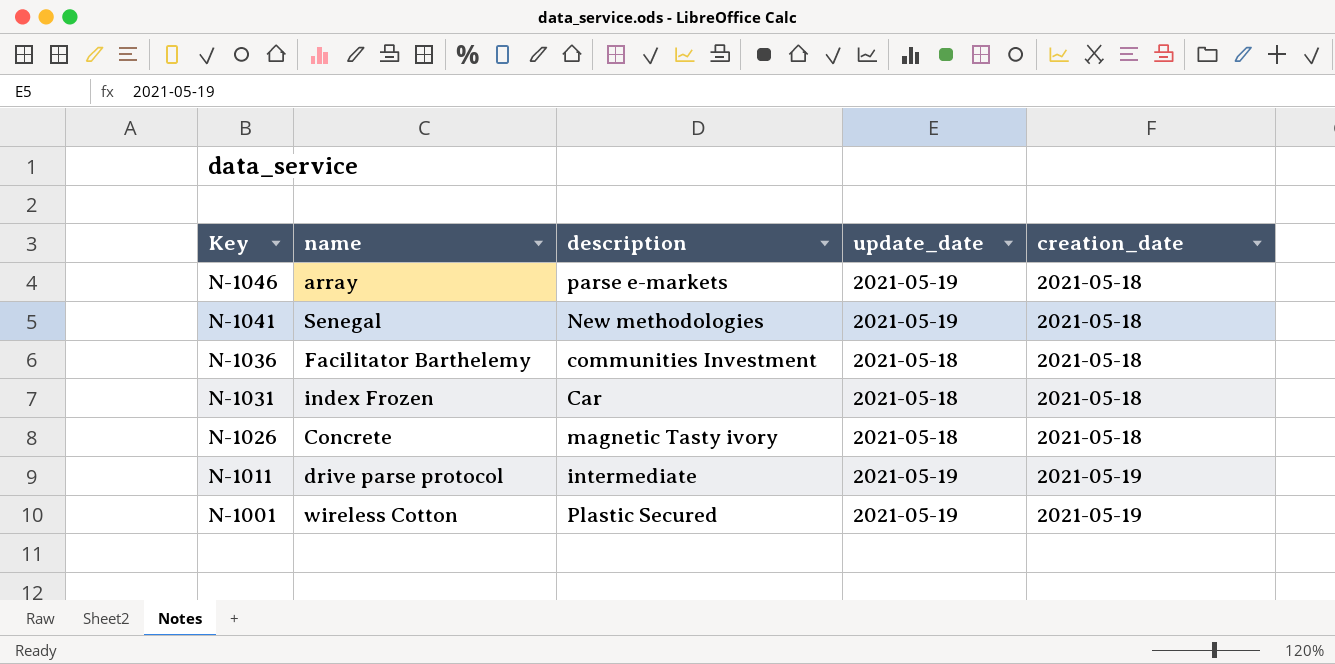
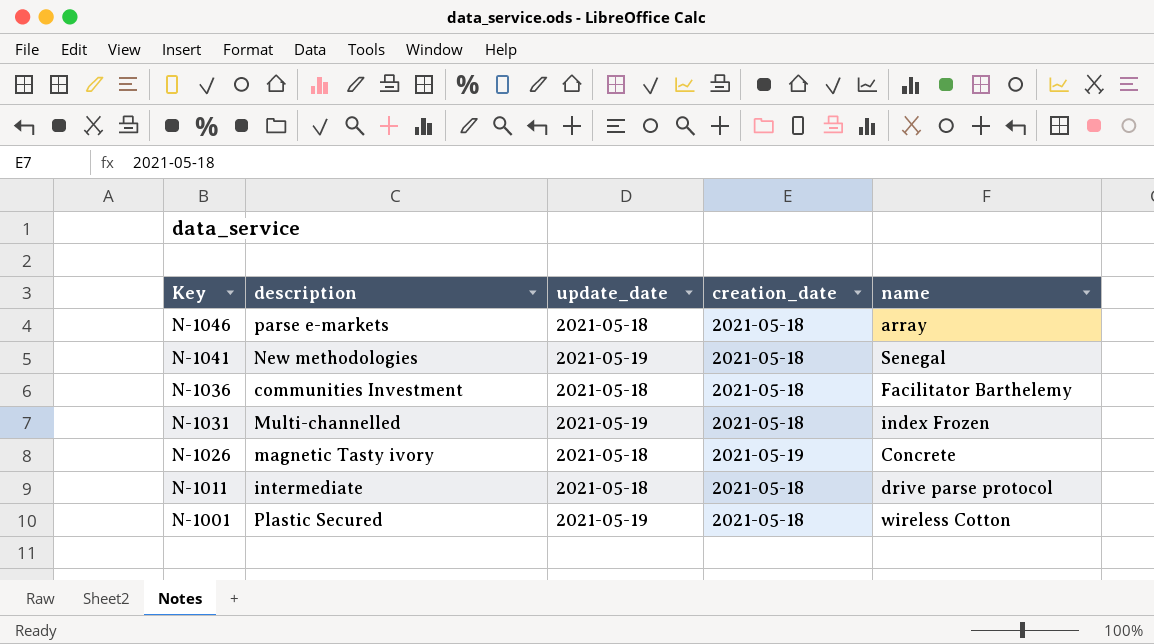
column name | position: 2 -> 5
N-1046 | update_date: 2021-05-19 -> 2021-05-18
N-1031 | description: Car -> Multi-channelled
N-1031 | update_date: 2021-05-18 -> 2021-05-19
N-1026 | creation_date: 2021-05-18 -> 2021-05-19
N-1011 | update_date: 2021-05-19 -> 2021-05-18
N-1011 | creation_date: 2021-05-19 -> 2021-05-18
N-1001 | creation_date: 2021-05-19 -> 2021-05-18

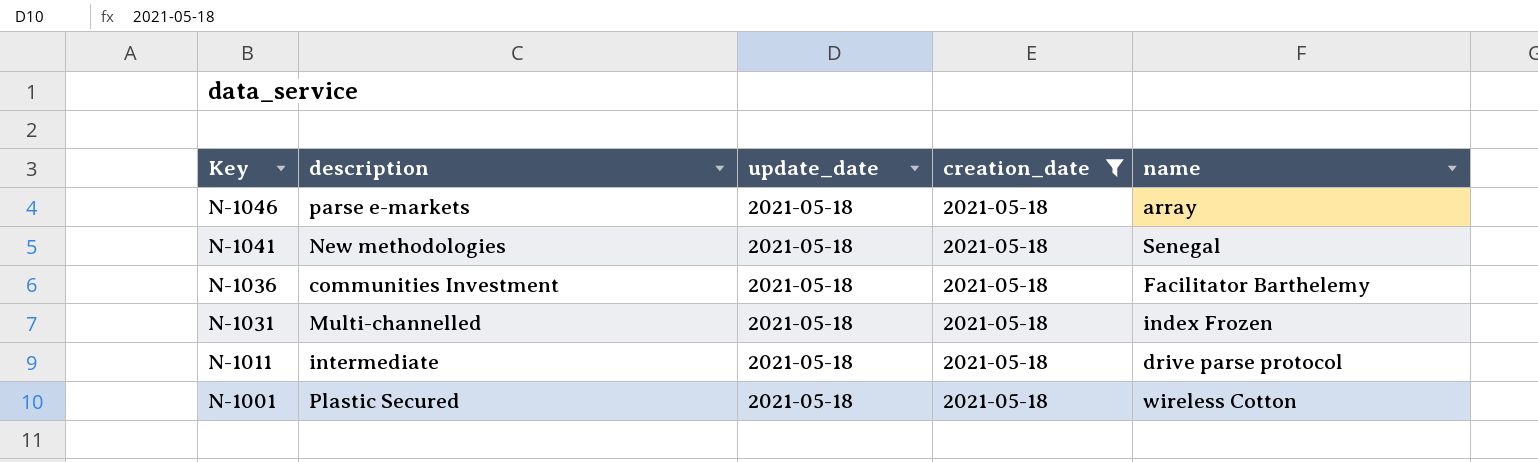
filter: none -> creation_date = 2021-05-18
N-1041 | update_date: 2021-05-19 -> 2021-05-18
N-1031 | update_date: 2021-05-19 -> 2021-05-18
N-1001 | update_date: 2021-05-19 -> 2021-05-18

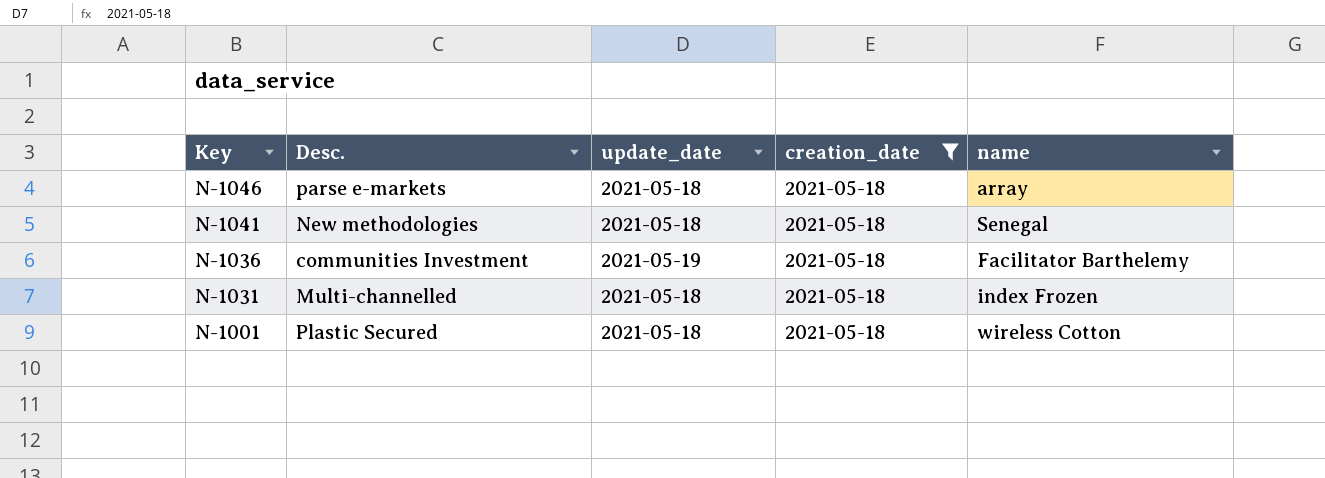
column name: description -> Desc.
row N-1011: intermediate | 2021-05-18 | 2021-05-18 | drive parse protocol -> none
N-1036 | update_date: 2021-05-18 -> 2021-05-19

